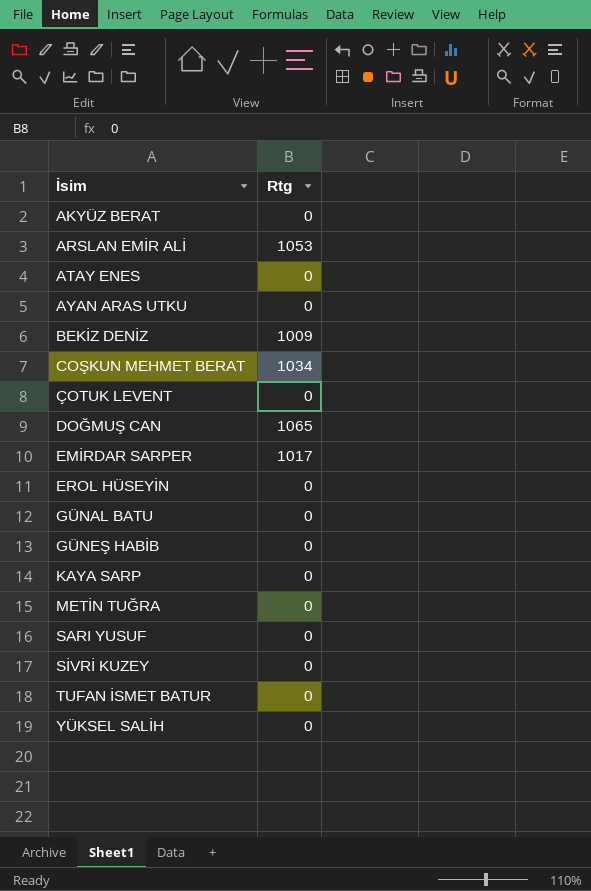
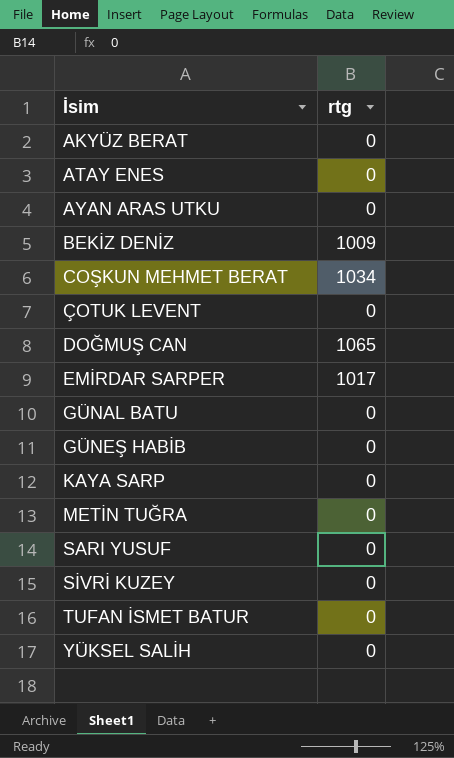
column name: Rtg -> rtg
row ARSLAN EMİR ALİ: 1053 -> none
row EROL HÜSEYİN: 0 -> none

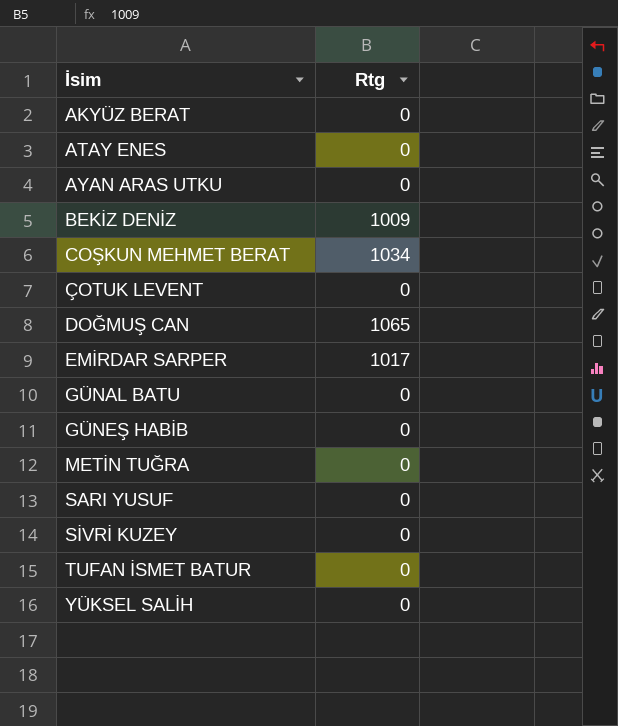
column name: rtg -> Rtg
row KAYA SARP: 0 -> none

